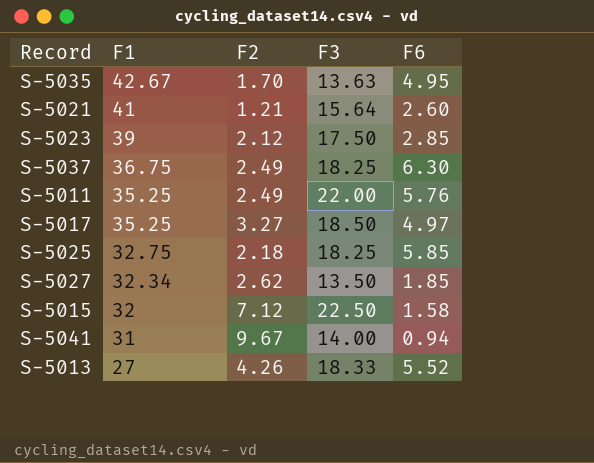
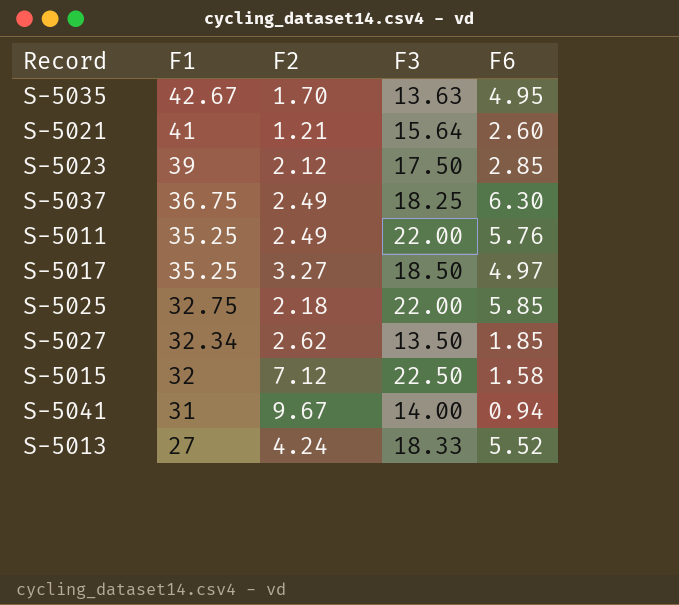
S-5025 | F3: 18.25 -> 22.00
S-5013 | F2: 4.26 -> 4.24

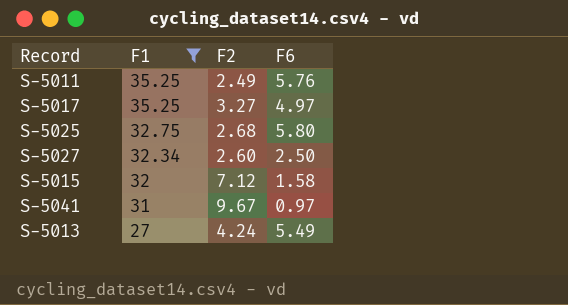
filter: none -> F1 <= 35.25
column F3 | position: 4 -> none
S-5025 | F2: 2.18 -> 2.68
S-5025 | F6: 5.85 -> 5.80
S-5027 | F2: 2.62 -> 2.60
S-5027 | F6: 1.85 -> 2.50
S-5041 | F6: 0.94 -> 0.97
S-5013 | F6: 5.52 -> 5.49

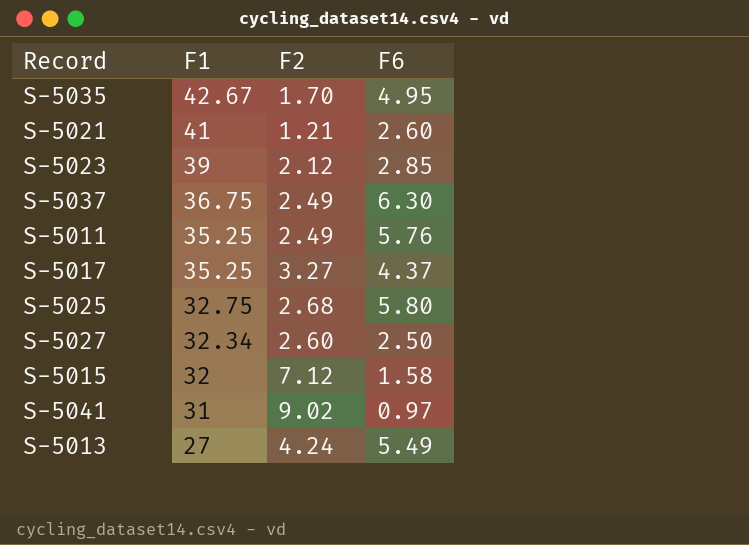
filter: F1 <= 35.25 -> none
S-5017 | F6: 4.97 -> 4.37
S-5041 | F2: 9.67 -> 9.02

